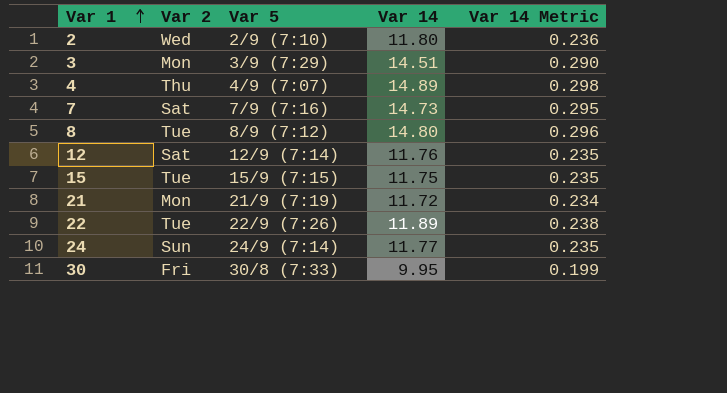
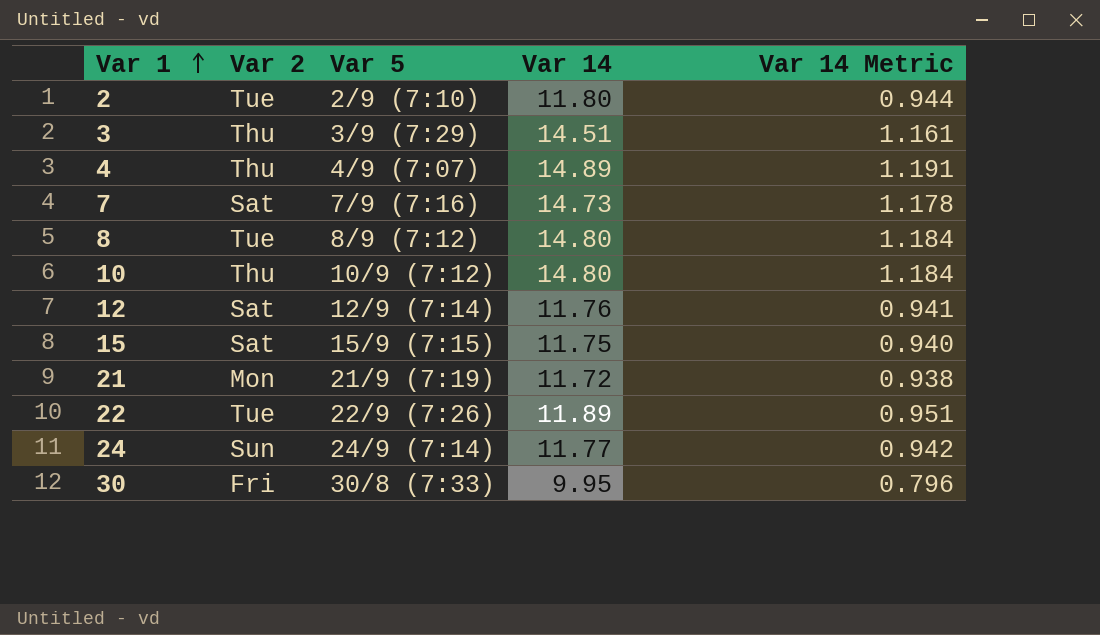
column Var 14 Metric | formula: [Var 14] * 0.02 -> [Var 14] * 0.08
2 | Var 2: Wed -> Tue
3 | Var 2: Mon -> Thu
row 10: none -> Thu | 10/9 (7:12) | 14.80 | 1.184
15 | Var 2: Tue -> Sat

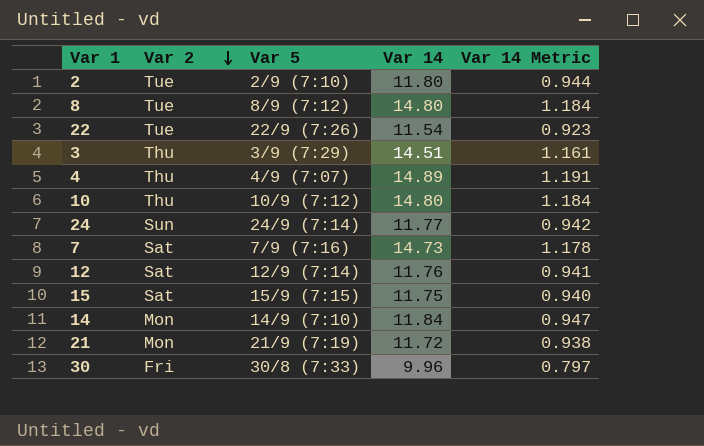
row order: Var 1 ascending -> Var 2 descending
22 | Var 14: 11.89 -> 11.54
22 | Var 14 Metric: 0.951 -> 0.923
row 14: none -> Mon | 14/9 (7:10) | 11.84 | 0.947
30 | Var 14: 9.95 -> 9.96
30 | Var 14 Metric: 0.796 -> 0.797

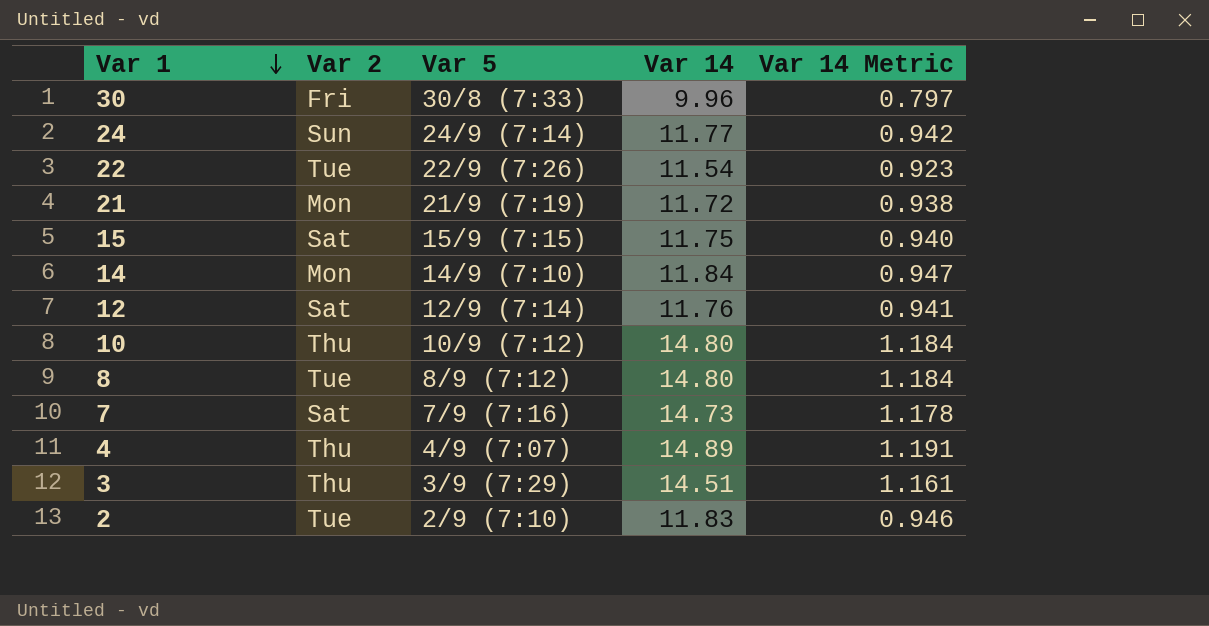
row order: Var 2 descending -> Var 1 descending
2 | Var 14: 11.80 -> 11.83
2 | Var 14 Metric: 0.944 -> 0.946

